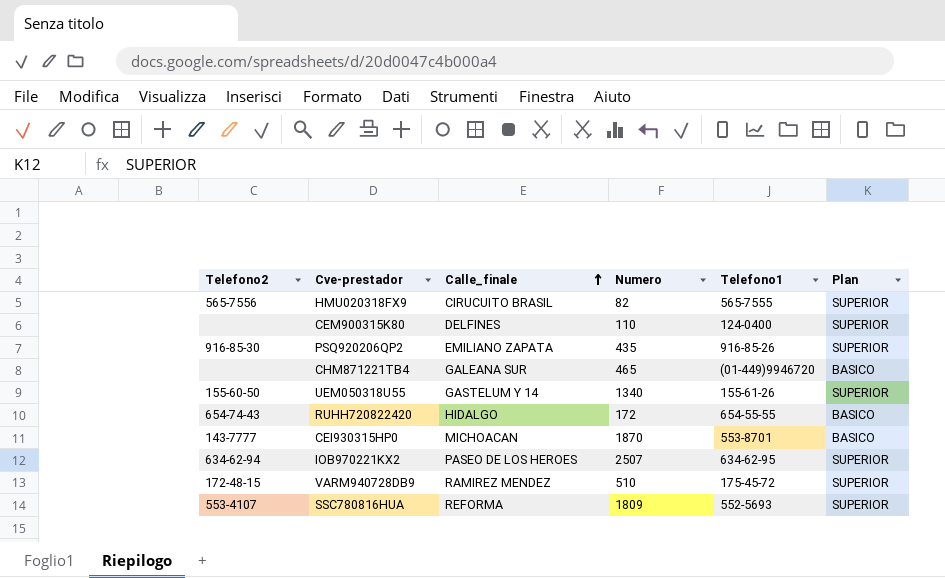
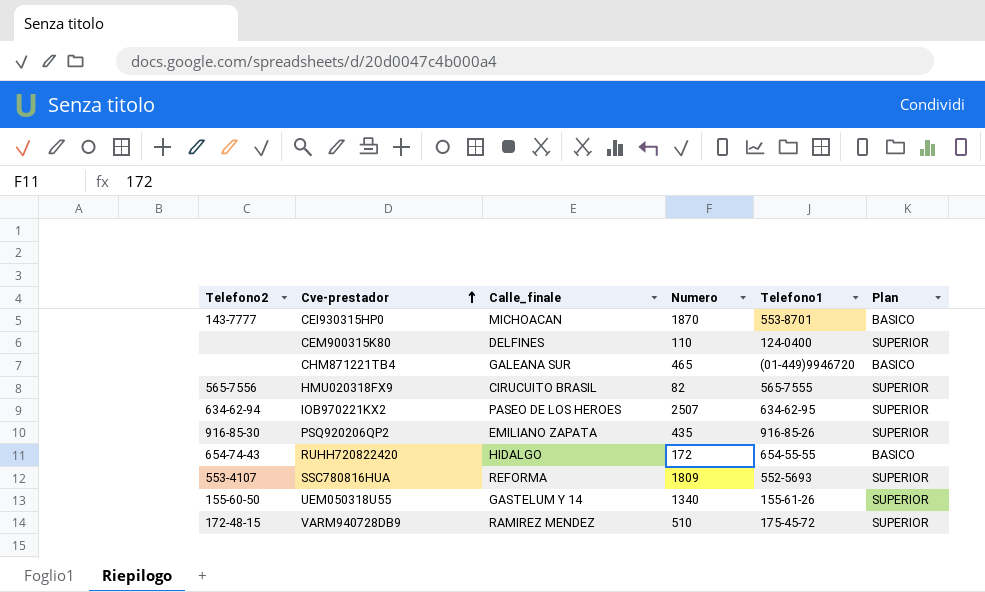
row order: Calle_finale ascending -> Cve-prestador ascending

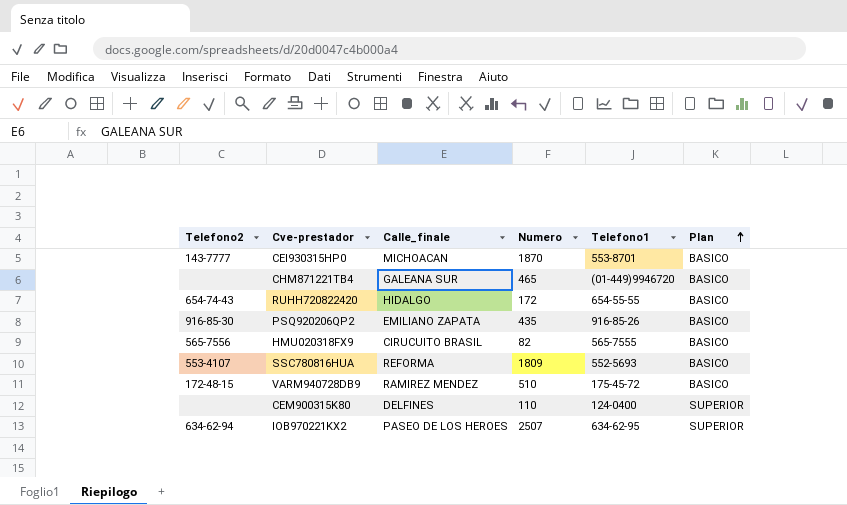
row order: Cve-prestador ascending -> Plan ascending
row UEM050318U55: 155-60-50 | GASTELUM Y 14 | 1340 | 155-61-26 | SUPERIOR -> none
PSQ920206QP2 | Plan: SUPERIOR -> BASICO
HMU020318FX9 | Plan: SUPERIOR -> BASICO
SSC780816HUA | Plan: SUPERIOR -> BASICO
VARM940728DB9 | Plan: SUPERIOR -> BASICO

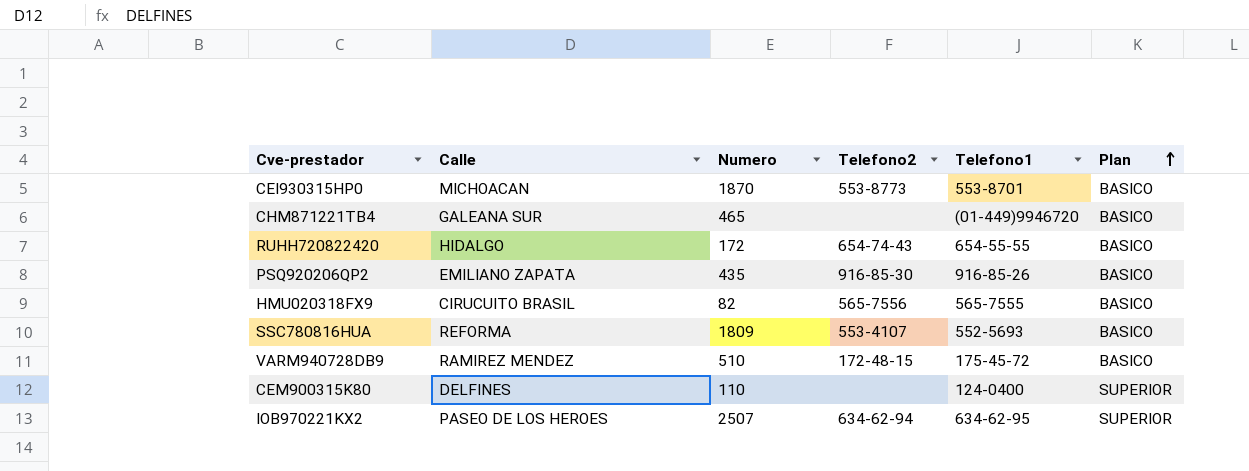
column name: Calle_finale -> Calle
column Telefono2 | position: 1 -> 4
CEI930315HP0 | Telefono2: 143-7777 -> 553-8773

